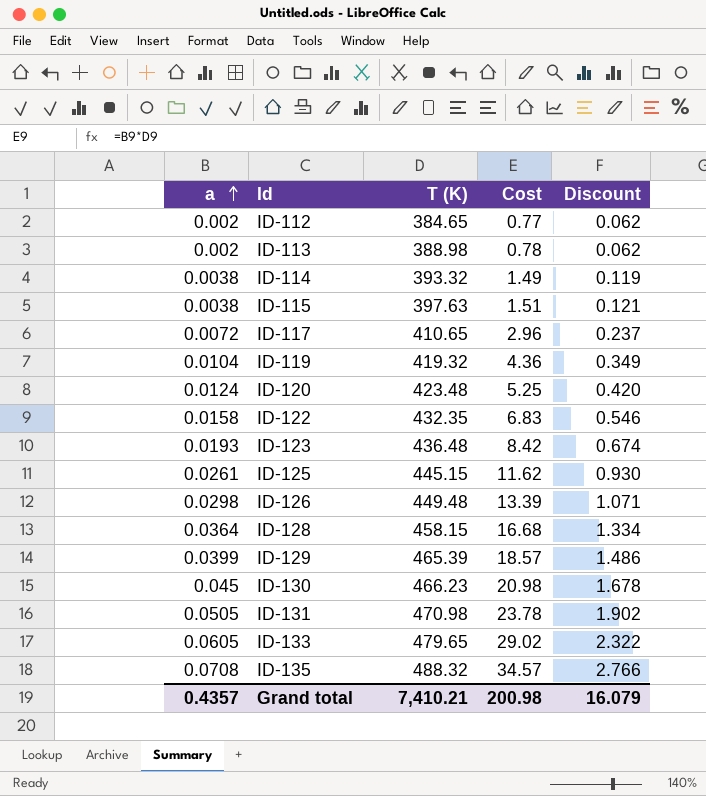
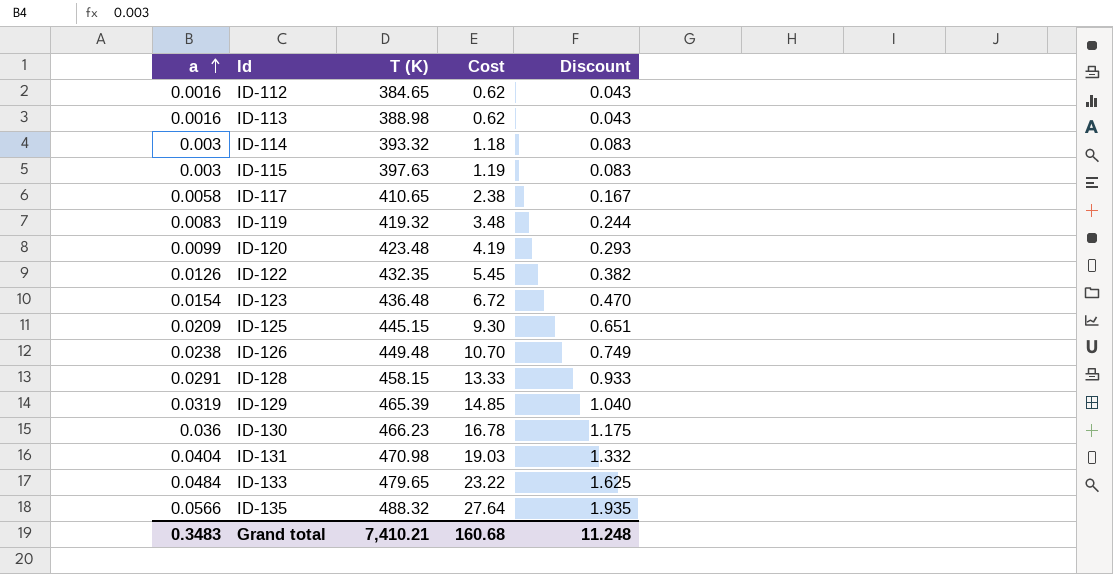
column Discount | formula: [Cost] * 0.08 -> [Cost] * 0.07
ID-112 | a: 0.002 -> 0.0016
ID-112 | Cost: 0.77 -> 0.62
ID-113 | a: 0.002 -> 0.0016
ID-113 | Cost: 0.78 -> 0.62
ID-114 | a: 0.0038 -> 0.003
ID-114 | Cost: 1.49 -> 1.18
ID-115 | a: 0.0038 -> 0.003
ID-115 | Cost: 1.51 -> 1.19
ID-117 | a: 0.0072 -> 0.0058
ID-117 | Cost: 2.96 -> 2.38
ID-119 | a: 0.0104 -> 0.0083
ID-119 | Cost: 4.36 -> 3.48
ID-120 | a: 0.0124 -> 0.0099
ID-120 | Cost: 5.25 -> 4.19
ID-122 | a: 0.0158 -> 0.0126
ID-122 | Cost: 6.83 -> 5.45
ID-123 | a: 0.0193 -> 0.0154
ID-123 | Cost: 8.42 -> 6.72
ID-125 | a: 0.0261 -> 0.0209
ID-125 | Cost: 11.62 -> 9.30
ID-126 | a: 0.0298 -> 0.0238
ID-126 | Cost: 13.39 -> 10.70
ID-128 | a: 0.0364 -> 0.0291
ID-128 | Cost: 16.68 -> 13.33
ID-129 | a: 0.0399 -> 0.0319
ID-129 | Cost: 18.57 -> 14.85
ID-130 | a: 0.045 -> 0.036
ID-130 | Cost: 20.98 -> 16.78
ID-131 | a: 0.0505 -> 0.0404
ID-131 | Cost: 23.78 -> 19.03
ID-133 | a: 0.0605 -> 0.0484
ID-133 | Cost: 29.02 -> 23.22
ID-135 | a: 0.0708 -> 0.0566
ID-135 | Cost: 34.57 -> 27.64
Grand total | a: 0.4357 -> 0.3483
Grand total | Cost: 200.98 -> 160.68
Grand total | Discount: 16.079 -> 11.248

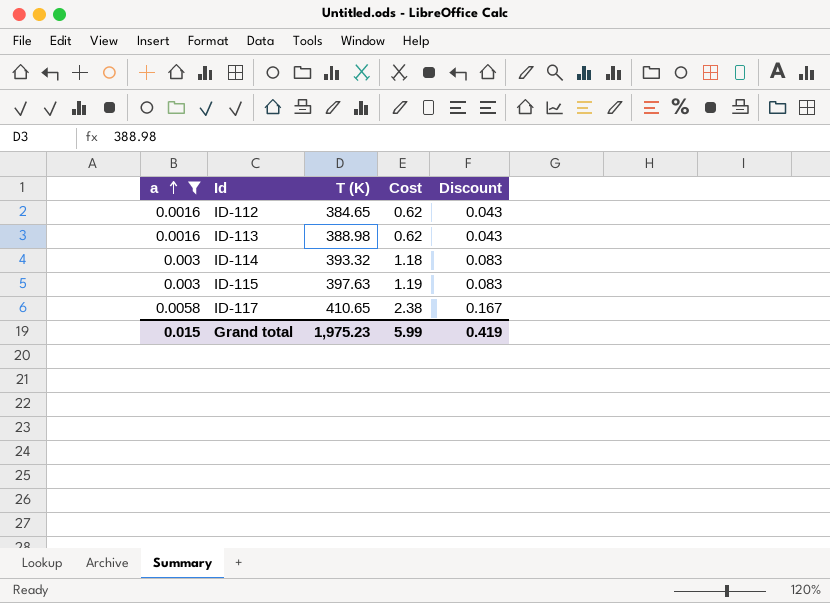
filter: none -> a <= 0.0058
Grand total | a: 0.3483 -> 0.015
Grand total | T (K): 7,410.21 -> 1,975.23
Grand total | Cost: 160.68 -> 5.99
Grand total | Discount: 11.248 -> 0.419

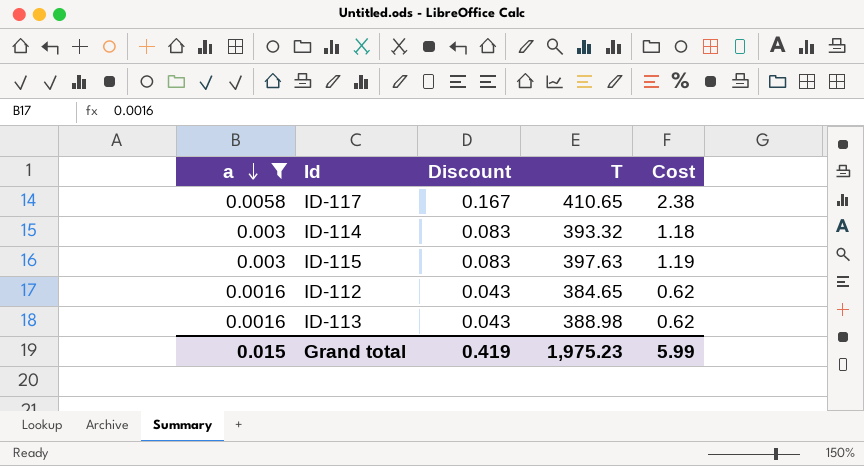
row order: a ascending -> a descending
column Discount | position: 5 -> 3
column name: T (K) -> T

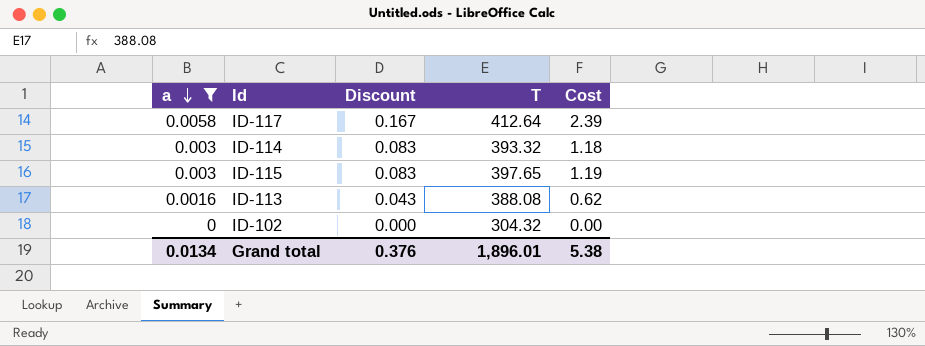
row ID-112: 0.0016 | 0.043 | 384.65 | 0.62 -> none
ID-117 | T: 410.65 -> 412.64
ID-117 | Cost: 2.38 -> 2.39
ID-115 | T: 397.63 -> 397.65
ID-113 | T: 388.98 -> 388.08
row ID-102: none -> 0 | 0.000 | 304.32 | 0.00
Grand total | a: 0.015 -> 0.0134
Grand total | Discount: 0.419 -> 0.376
Grand total | T: 1,975.23 -> 1,896.01
Grand total | Cost: 5.99 -> 5.38

